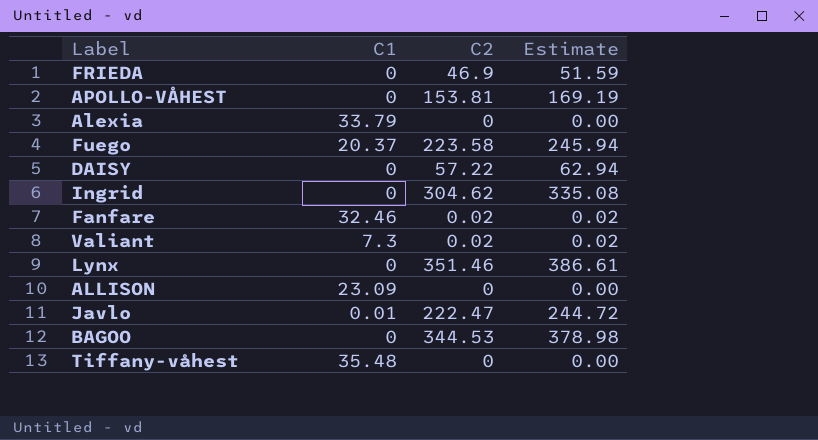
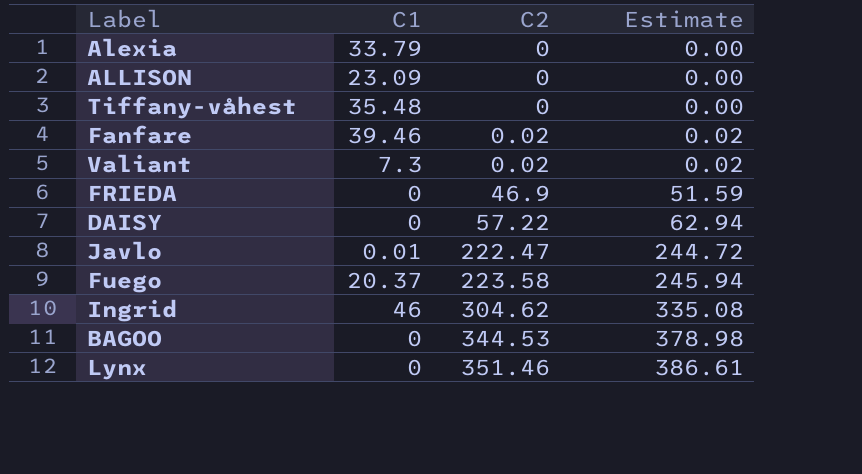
row order: none -> C2 ascending
row APOLLO-VÅHEST: 0 | 153.81 | 169.19 -> none
Fanfare | C1: 32.46 -> 39.46
Ingrid | C1: 0 -> 46

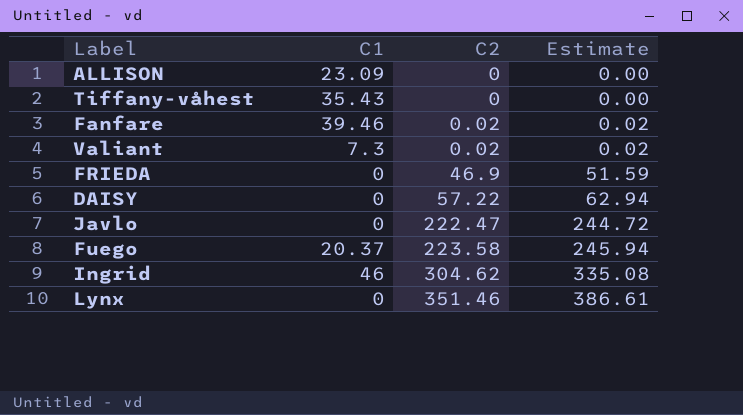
row Alexia: 33.79 | 0 | 0.00 -> none
row BAGOO: 0 | 344.53 | 378.98 -> none
Tiffany-våhest | C1: 35.48 -> 35.43
Javlo | C1: 0.01 -> 0

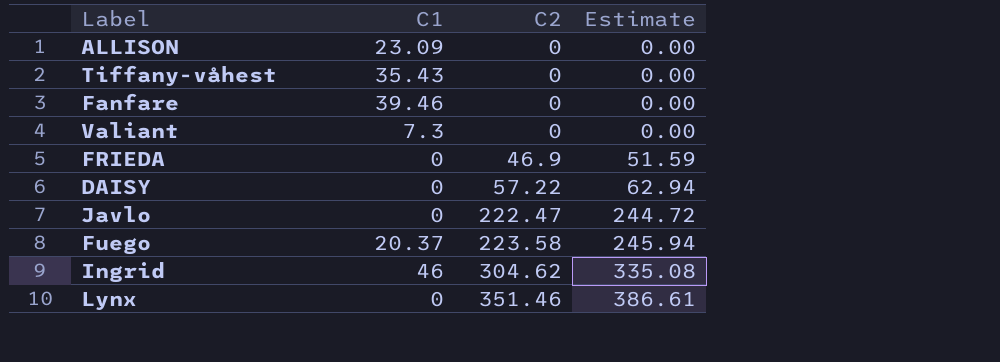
Fanfare | C2: 0.02 -> 0
Fanfare | Estimate: 0.02 -> 0.00
Valiant | C2: 0.02 -> 0
Valiant | Estimate: 0.02 -> 0.00

